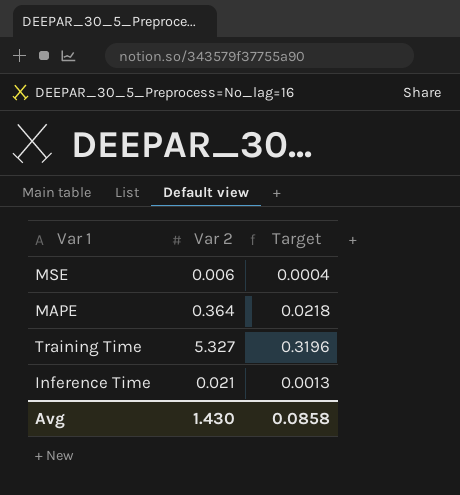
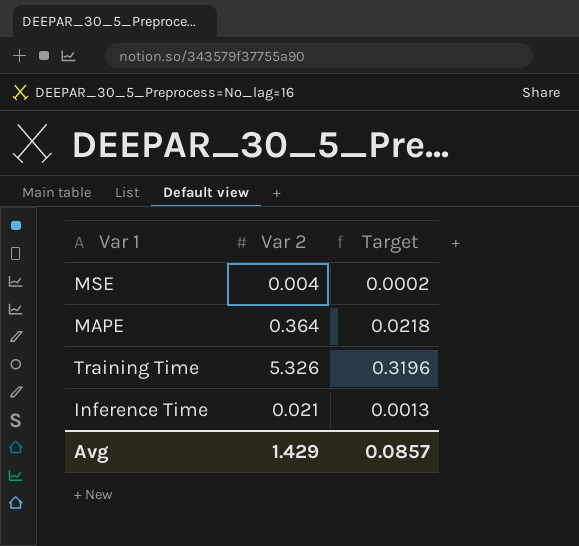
MSE | Var 2: 0.006 -> 0.004
MSE | Target: 0.0004 -> 0.0002
Training Time | Var 2: 5.327 -> 5.326
Avg | Var 2: 1.430 -> 1.429
Avg | Target: 0.0858 -> 0.0857

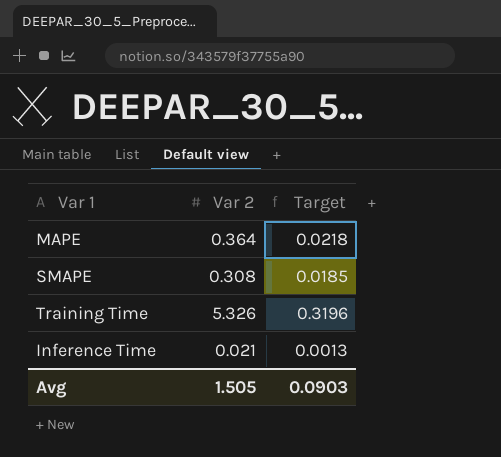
row MSE: 0.004 | 0.0002 -> none
row SMAPE: none -> 0.308 | 0.0185
Avg | Var 2: 1.429 -> 1.505
Avg | Target: 0.0857 -> 0.0903

